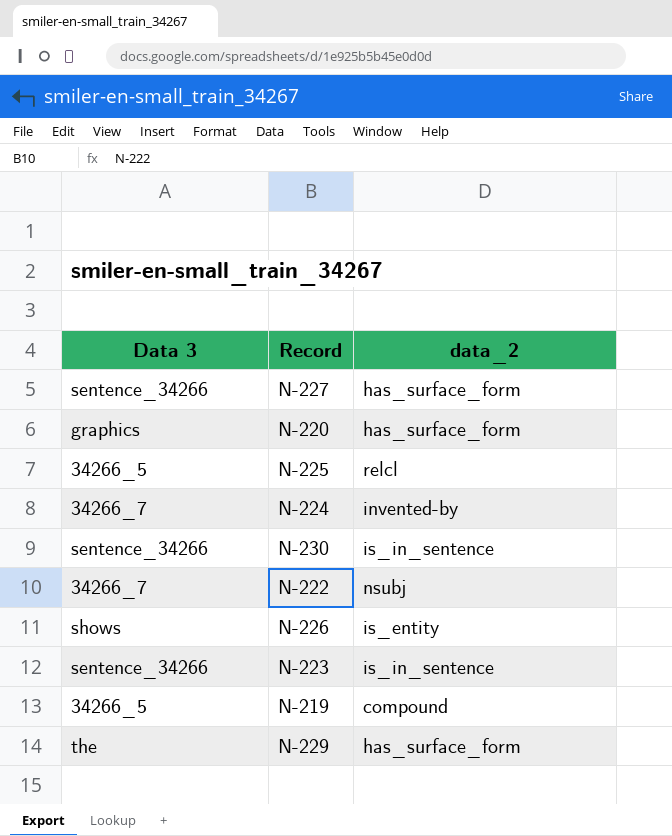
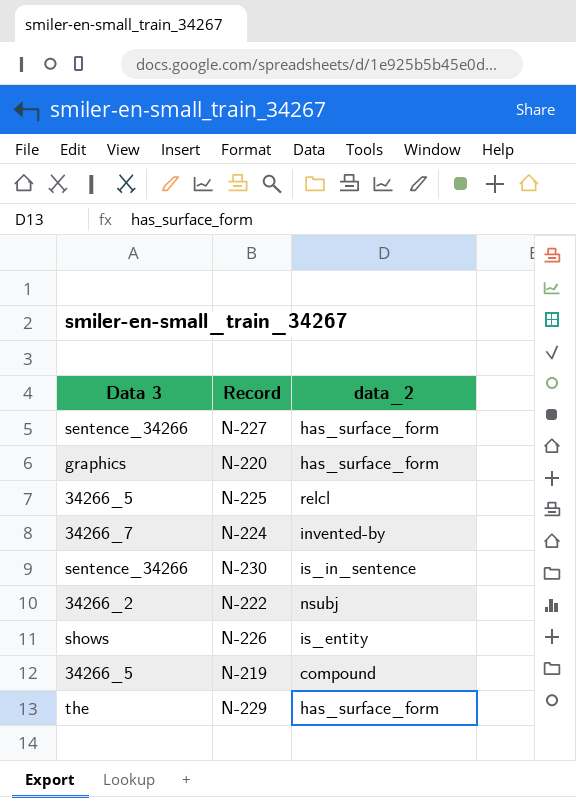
row N-223: sentence_34266 | is_in_sentence -> none
N-222 | Data 3: 34266_7 -> 34266_2

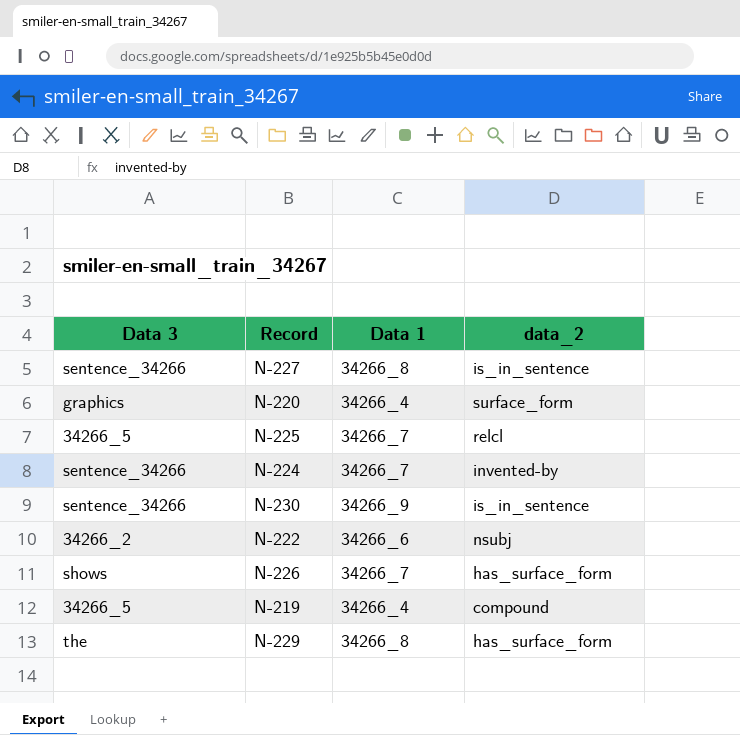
column Data 1 | position: none -> 3
N-227 | data_2: has_surface_form -> is_in_sentence
N-220 | data_2: has_surface_form -> surface_form
N-224 | Data 3: 34266_7 -> sentence_34266
N-226 | data_2: is_entity -> has_surface_form

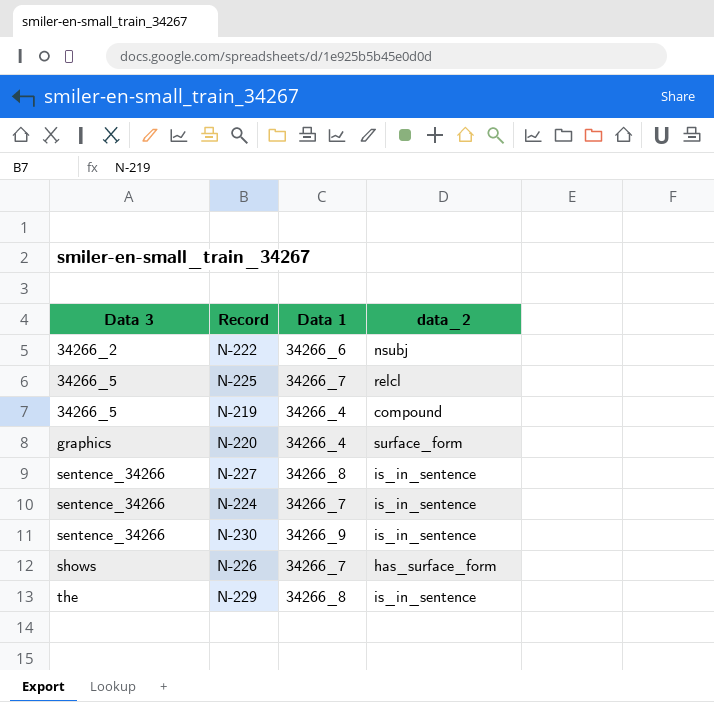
row order: none -> Data 3 ascending
N-224 | data_2: invented-by -> is_in_sentence
N-229 | data_2: has_surface_form -> is_in_sentence

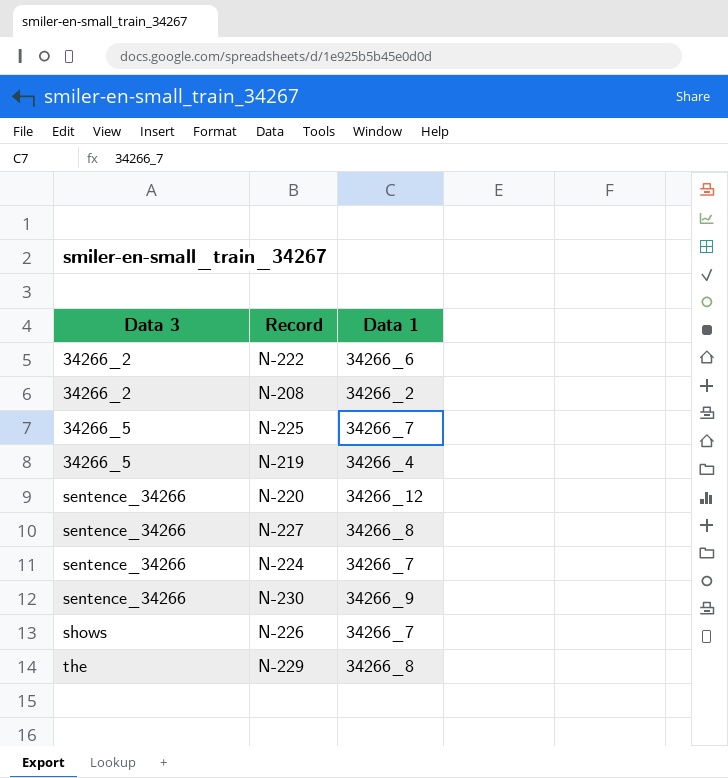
column data_2 | position: 4 -> none
row N-208: none -> 34266_2 | 34266_2
N-220 | Data 3: graphics -> sentence_34266
N-220 | Data 1: 34266_4 -> 34266_12

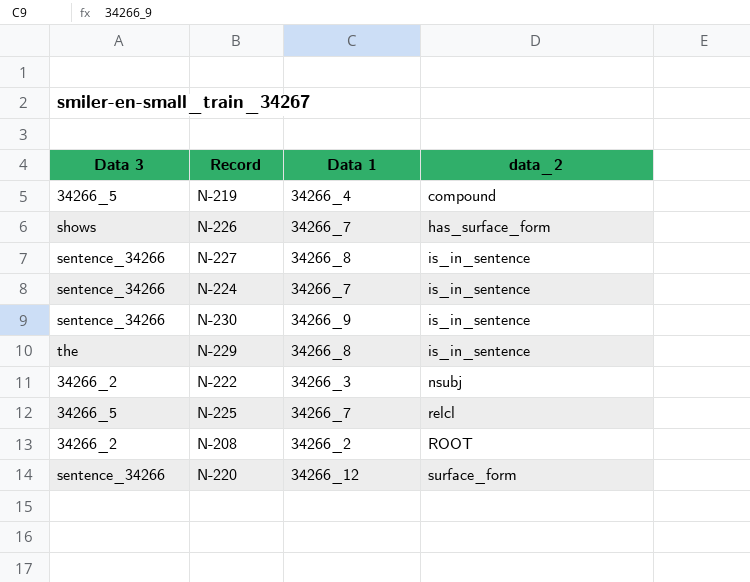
row order: Data 3 ascending -> data_2 ascending
column data_2 | position: none -> 4
N-222 | Data 1: 34266_6 -> 34266_3

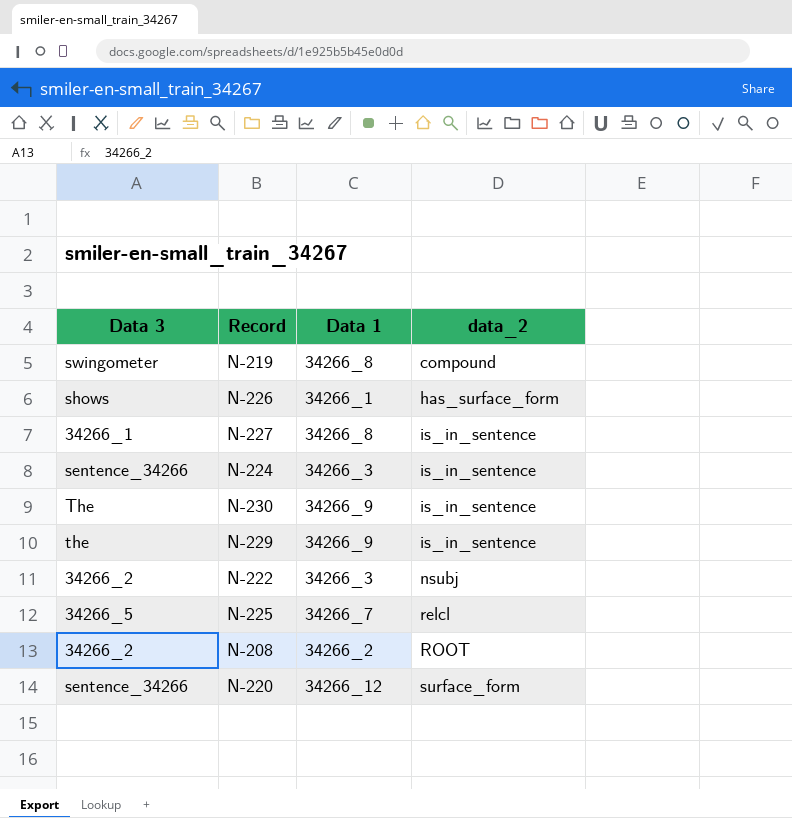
N-219 | Data 3: 34266_5 -> swingometer
N-219 | Data 1: 34266_4 -> 34266_8
N-226 | Data 1: 34266_7 -> 34266_1
N-227 | Data 3: sentence_34266 -> 34266_1
N-224 | Data 1: 34266_7 -> 34266_3
N-230 | Data 3: sentence_34266 -> The
N-229 | Data 1: 34266_8 -> 34266_9

